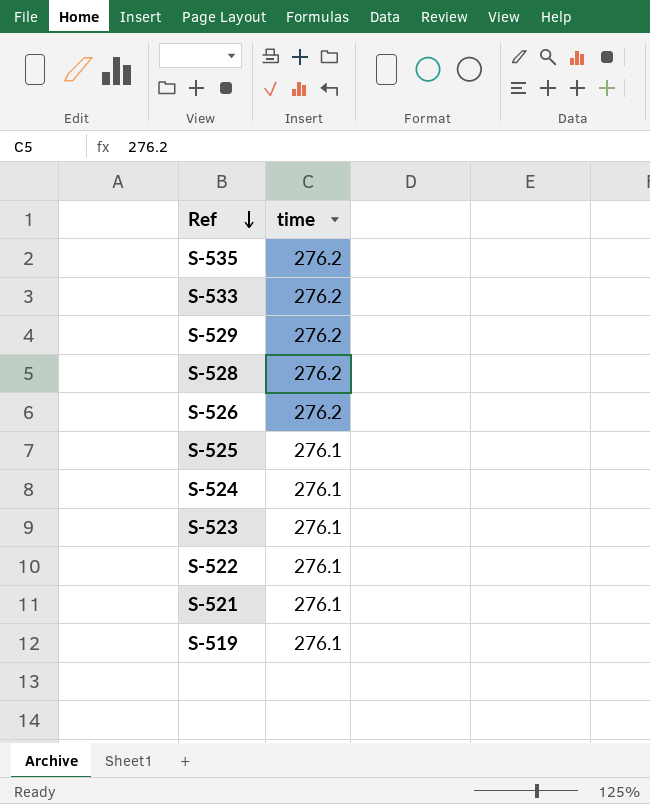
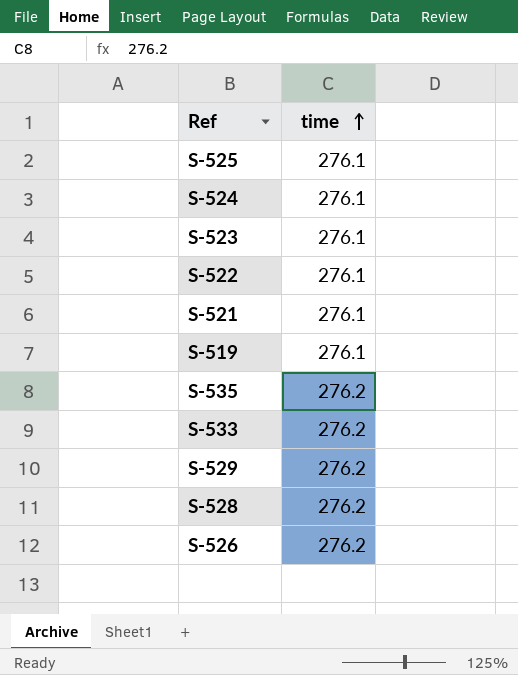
row order: Ref descending -> time ascending

